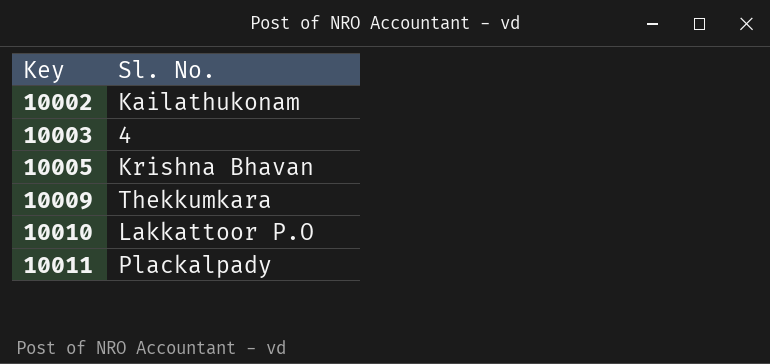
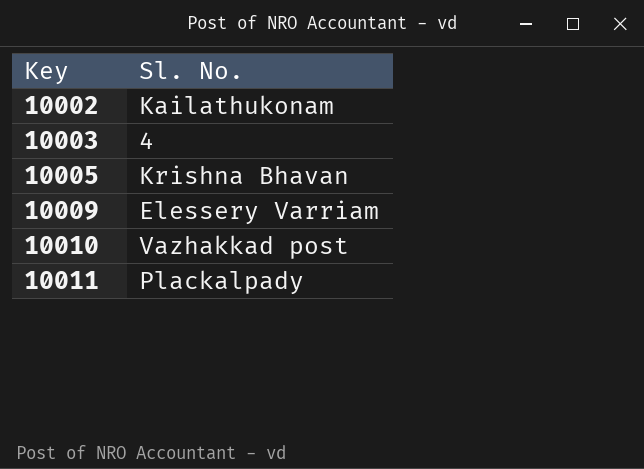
10009 | Sl. No.: Thekkumkara -> Elessery Varriam
10010 | Sl. No.: Lakkattoor P.O -> Vazhakkad post

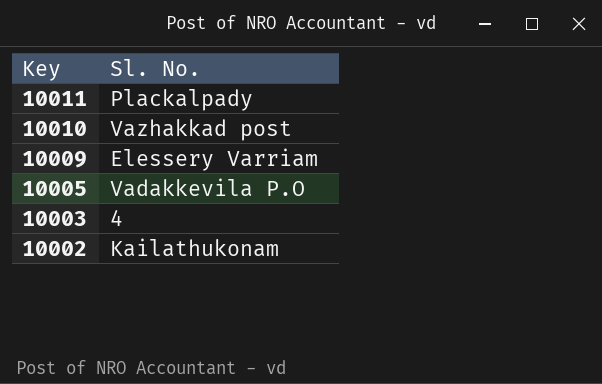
row order: Key ascending -> Key descending
10005 | Sl. No.: Krishna Bhavan -> Vadakkevila P.O

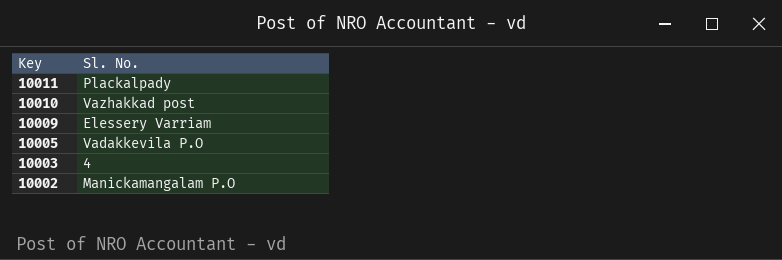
10002 | Sl. No.: Kailathukonam -> Manickamangalam P.O

